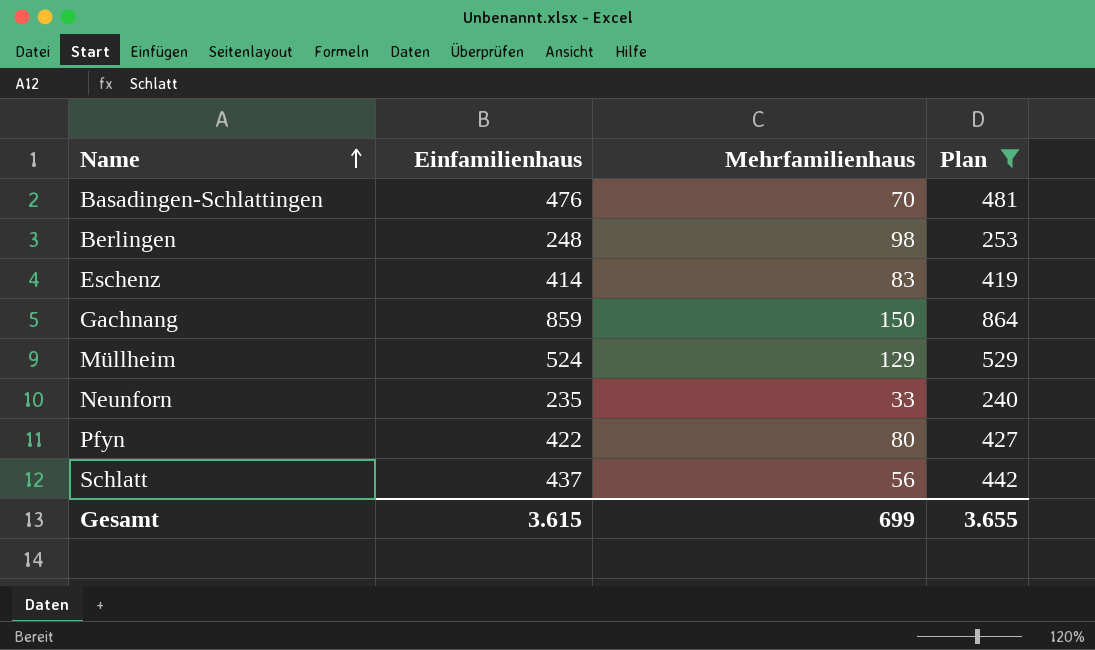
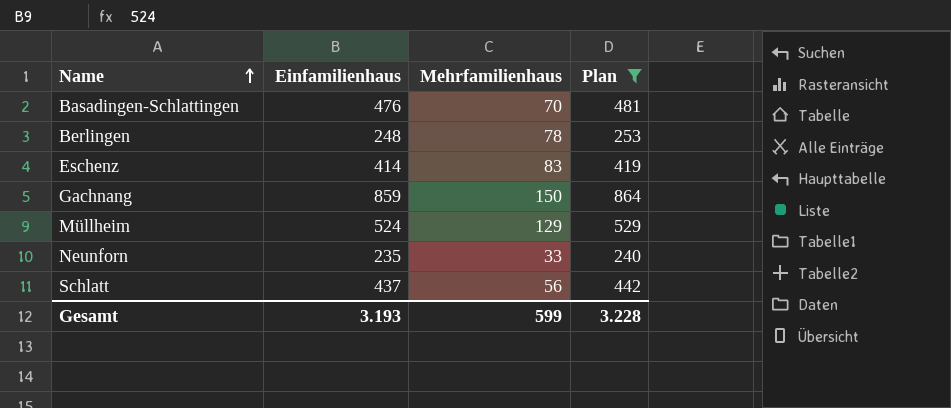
row Pfyn: 422 | 80 | 427 -> none
Berlingen | Mehrfamilienhaus: 98 -> 78
Gesamt | Einfamilienhaus: 3.615 -> 3.193
Gesamt | Mehrfamilienhaus: 699 -> 599
Gesamt | Plan: 3.655 -> 3.228

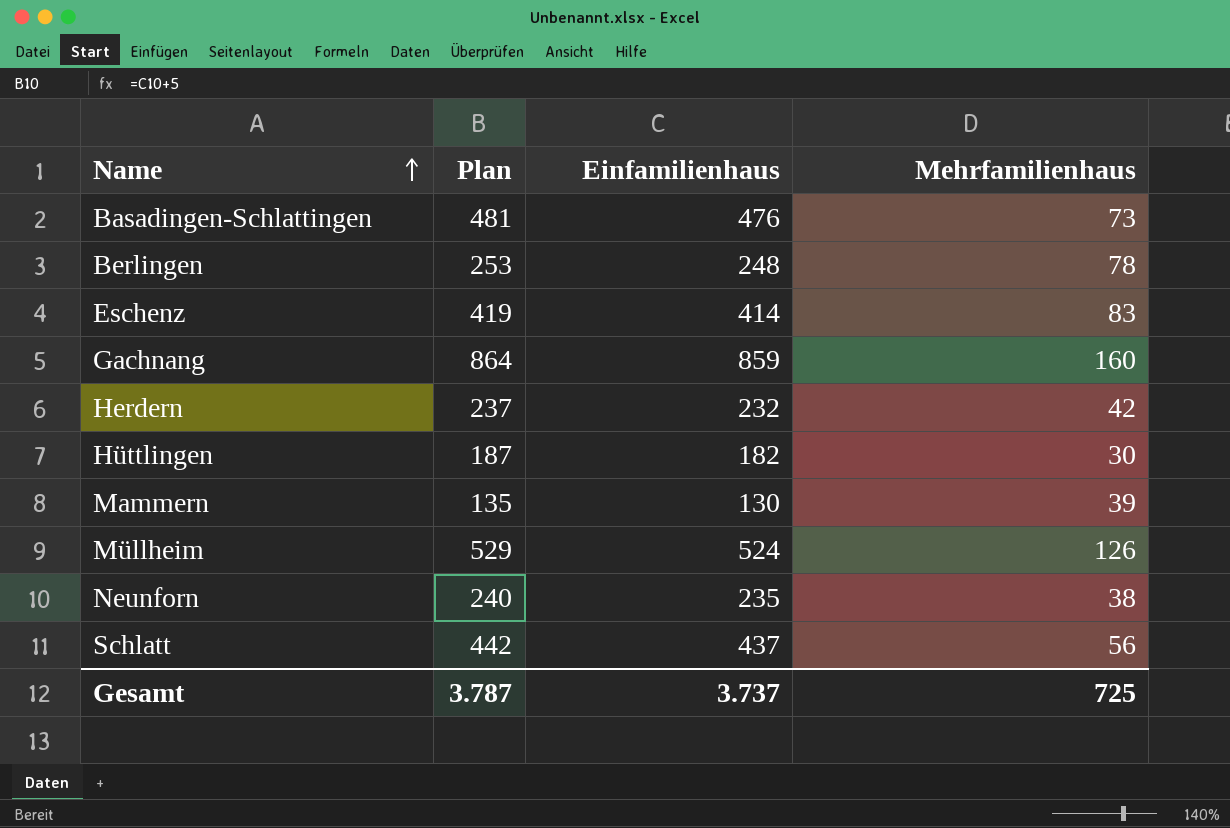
filter: Plan >= 240 -> none
column Plan | position: 4 -> 2
Basadingen-Schlattingen | Mehrfamilienhaus: 70 -> 73
Gachnang | Mehrfamilienhaus: 150 -> 160
Müllheim | Mehrfamilienhaus: 129 -> 126
Neunforn | Mehrfamilienhaus: 33 -> 38
Gesamt | Plan: 3.228 -> 3.787
Gesamt | Einfamilienhaus: 3.193 -> 3.737
Gesamt | Mehrfamilienhaus: 599 -> 725

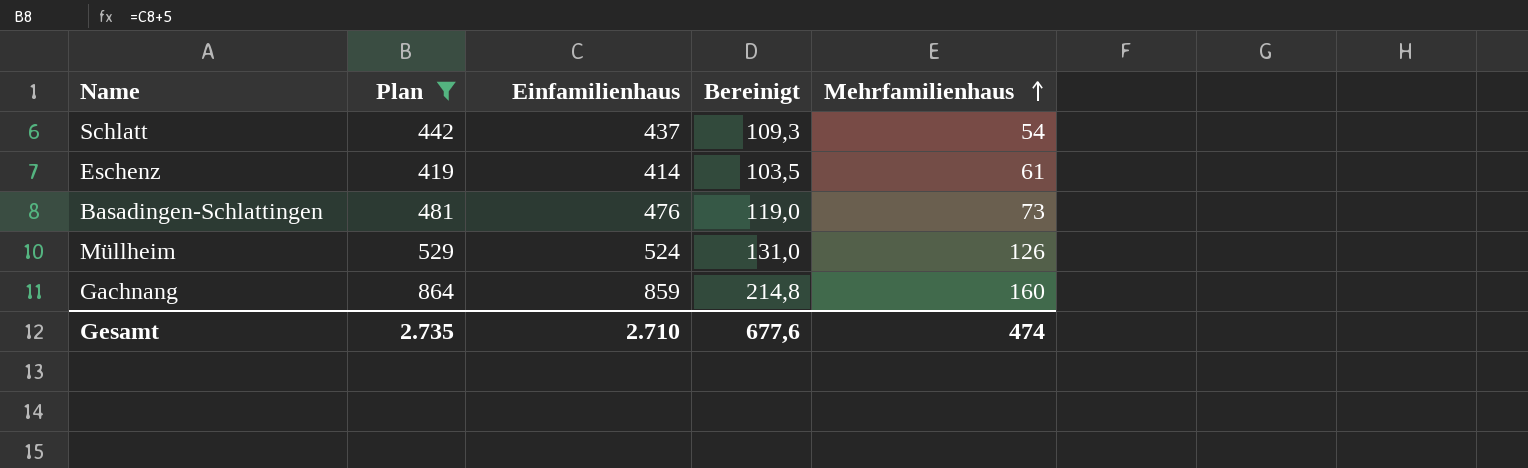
filter: none -> Plan >= 419
row order: Name ascending -> Mehrfamilienhaus ascending
column Bereinigt | formula: none -> [Einfamilienhaus] * 0,25
Schlatt | Mehrfamilienhaus: 56 -> 54
Eschenz | Mehrfamilienhaus: 83 -> 61
Gesamt | Plan: 3.787 -> 2.735
Gesamt | Einfamilienhaus: 3.737 -> 2.710
Gesamt | Mehrfamilienhaus: 725 -> 474

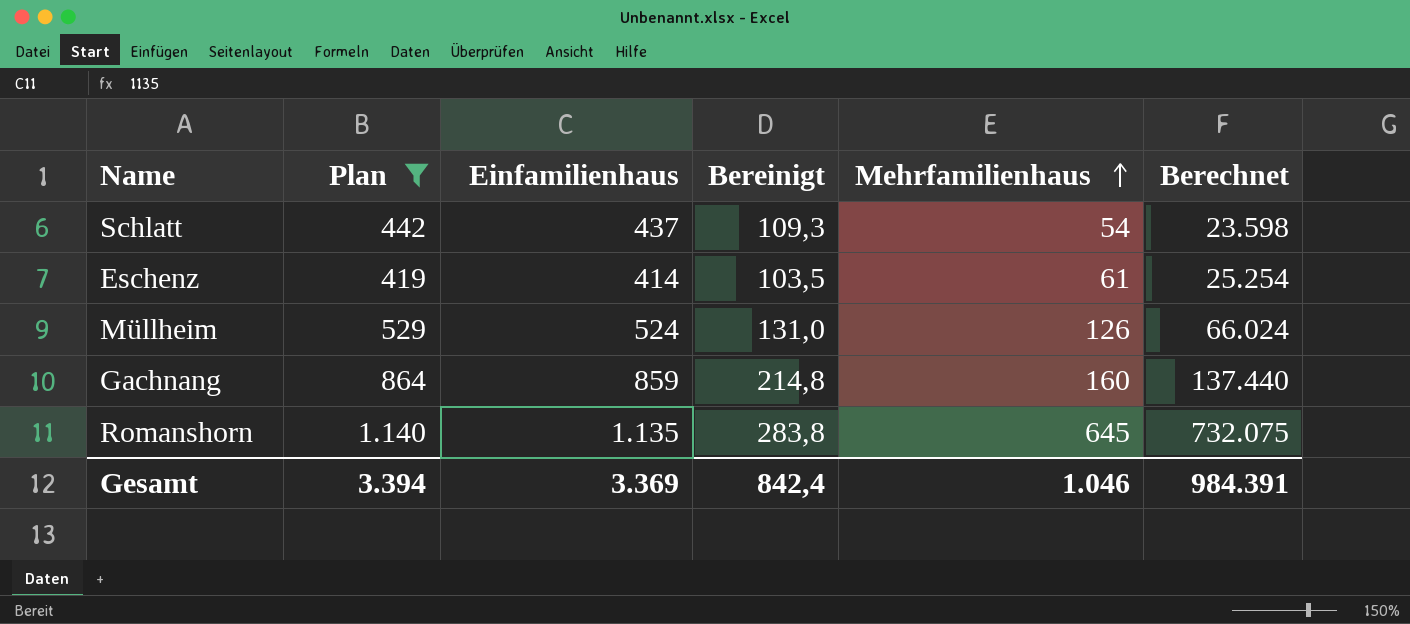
column Berechnet | formula: none -> [Einfamilienhaus] * [Mehrfamilienhaus]
row Basadingen-Schlattingen: 481 | 476 | 119,0 | 73 -> none
row Romanshorn: none -> 1.140 | 1.135 | 283,8 | 645 | 732.075
Gesamt | Plan: 2.735 -> 3.394
Gesamt | Einfamilienhaus: 2.710 -> 3.369
Gesamt | Bereinigt: 677,6 -> 842,4
Gesamt | Mehrfamilienhaus: 474 -> 1.046

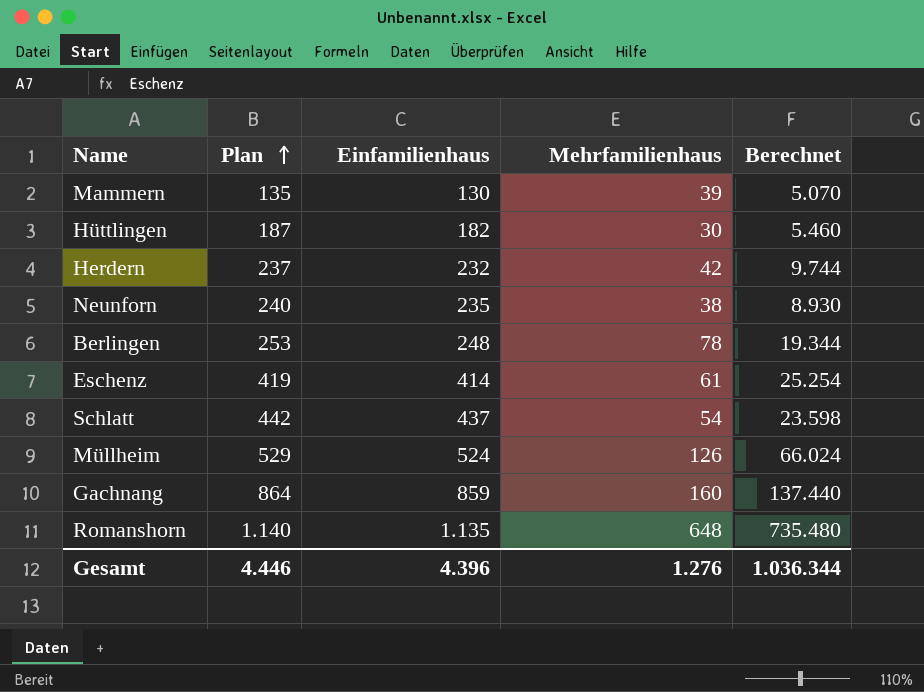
filter: Plan >= 419 -> none
row order: Mehrfamilienhaus ascending -> Plan ascending
column Bereinigt | formula: [Einfamilienhaus] * 0,25 -> none
Romanshorn | Mehrfamilienhaus: 645 -> 648
Romanshorn | Berechnet: 732.075 -> 735.480
Gesamt | Plan: 3.394 -> 4.446
Gesamt | Einfamilienhaus: 3.369 -> 4.396
Gesamt | Mehrfamilienhaus: 1.046 -> 1.276
Gesamt | Berechnet: 984.391 -> 1.036.344

